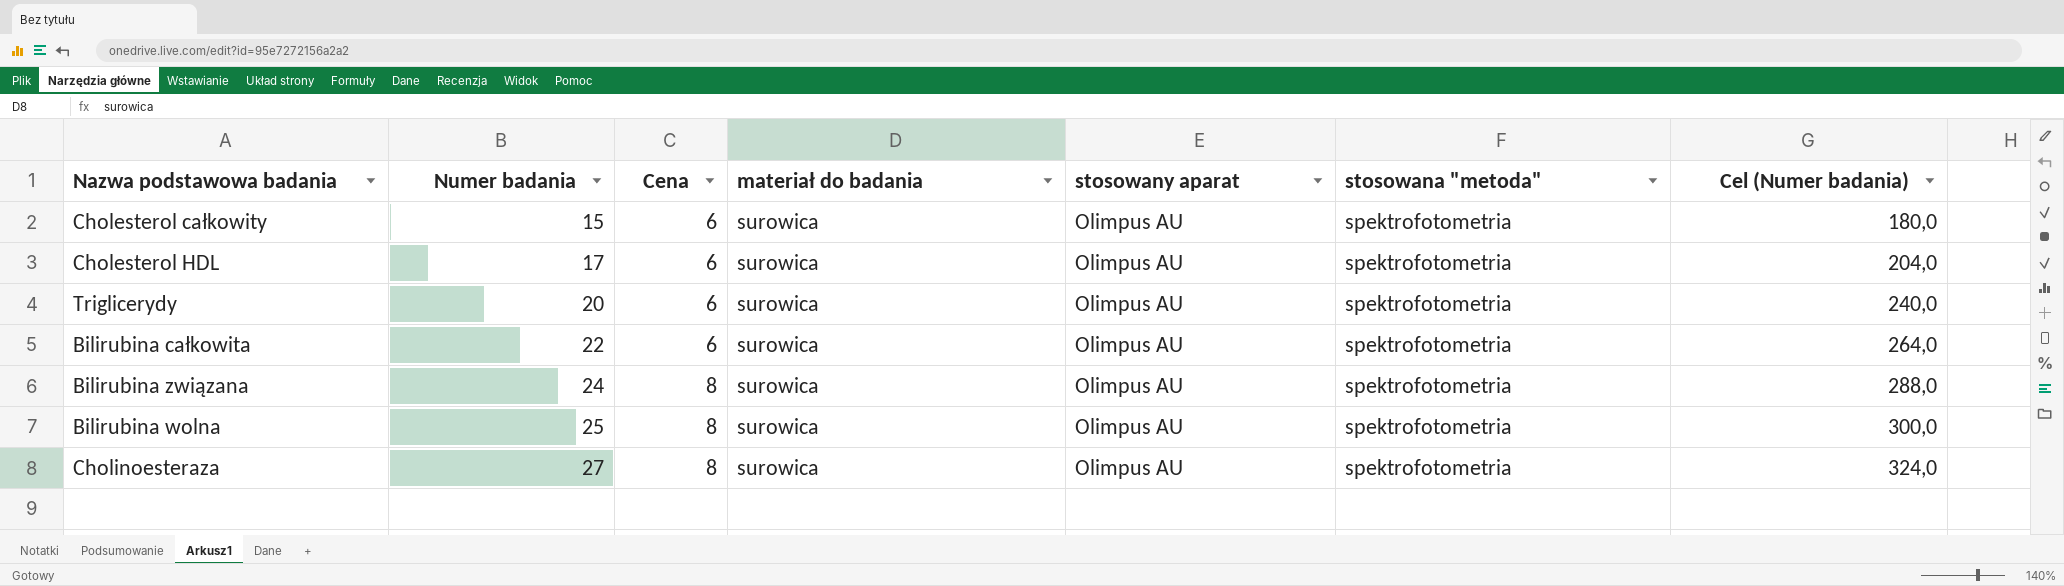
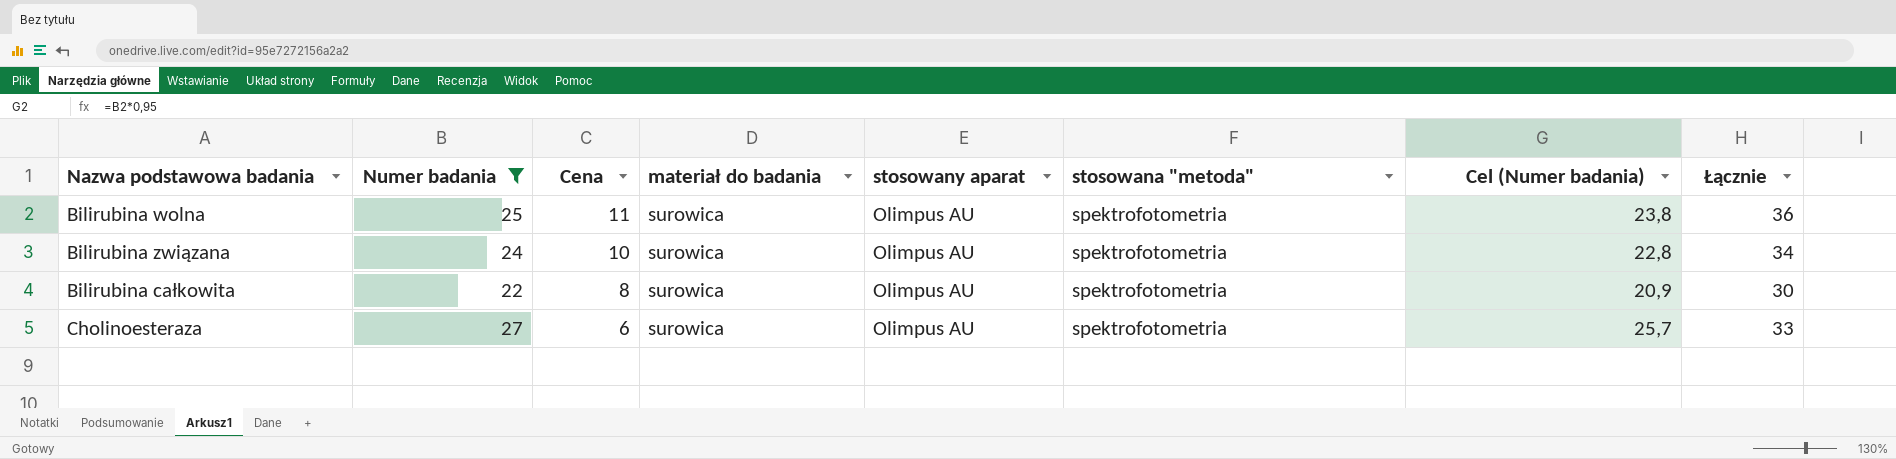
filter: none -> Numer badania >= 22
row order: Numer badania ascending -> Cena descending
column Cel (Numer badania) | formula: [Numer badania] * 12 -> [Numer badania] * 0,95
column Łącznie | formula: none -> [Numer badania] + [Cena]
Bilirubina wolna | Cena: 8 -> 11
Bilirubina związana | Cena: 8 -> 10
Bilirubina całkowita | Cena: 6 -> 8
Cholinoesteraza | Cena: 8 -> 6

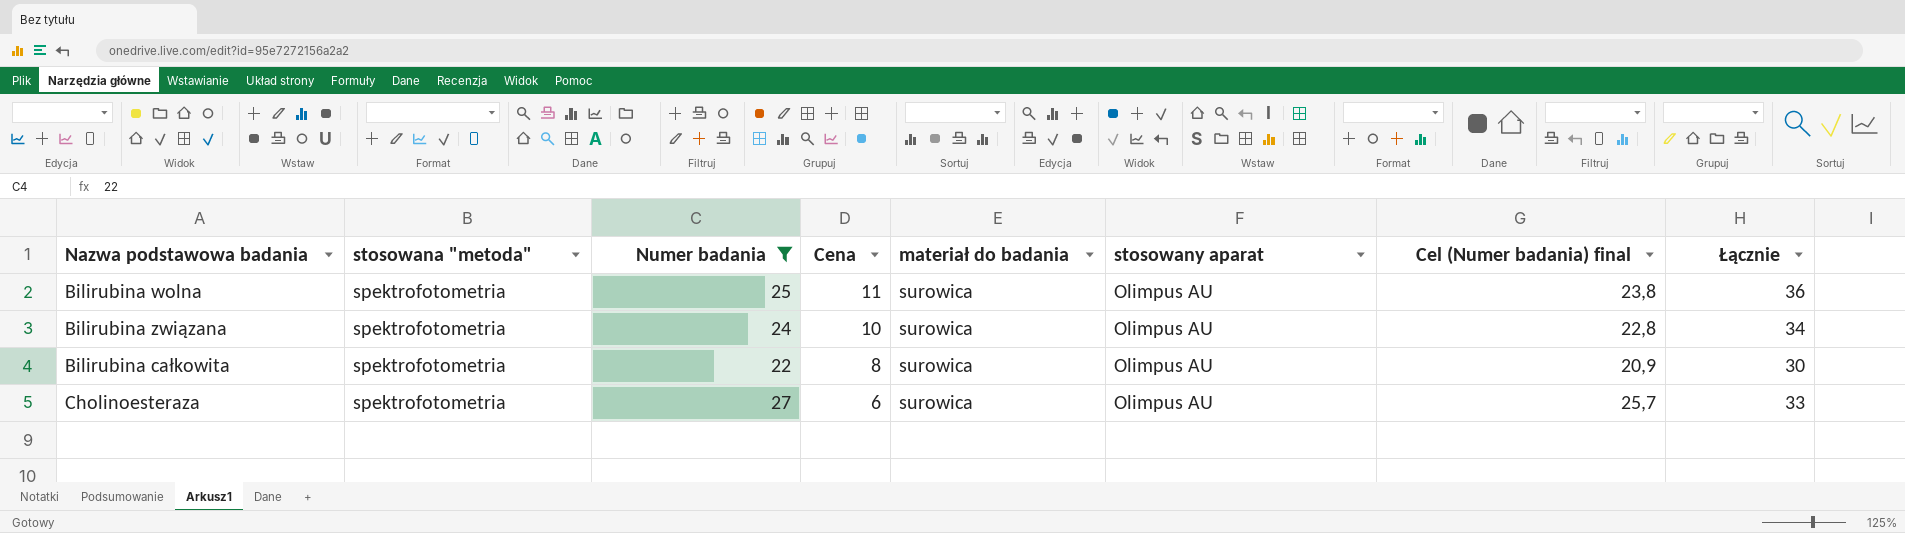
column stosowana "metoda" | position: 6 -> 2
column name: Cel (Numer badania) -> Cel (Numer badania) final

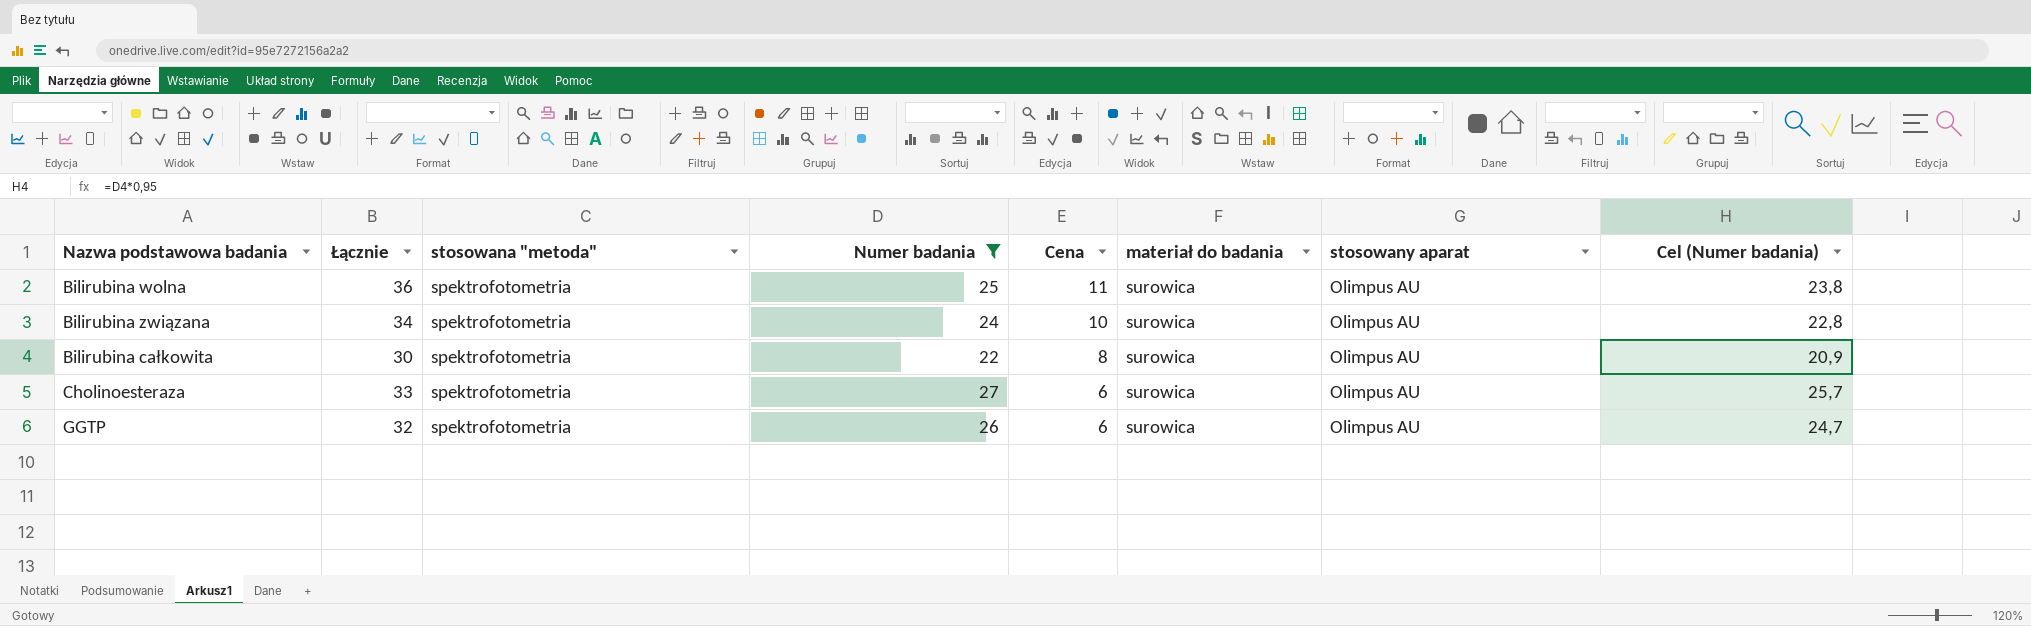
column Łącznie | position: 8 -> 2
column name: Cel (Numer badania) final -> Cel (Numer badania)
row GGTP: none -> 32 | spektrofotometria | 26 | 6 | surowica | Olimpus AU | 24,7

